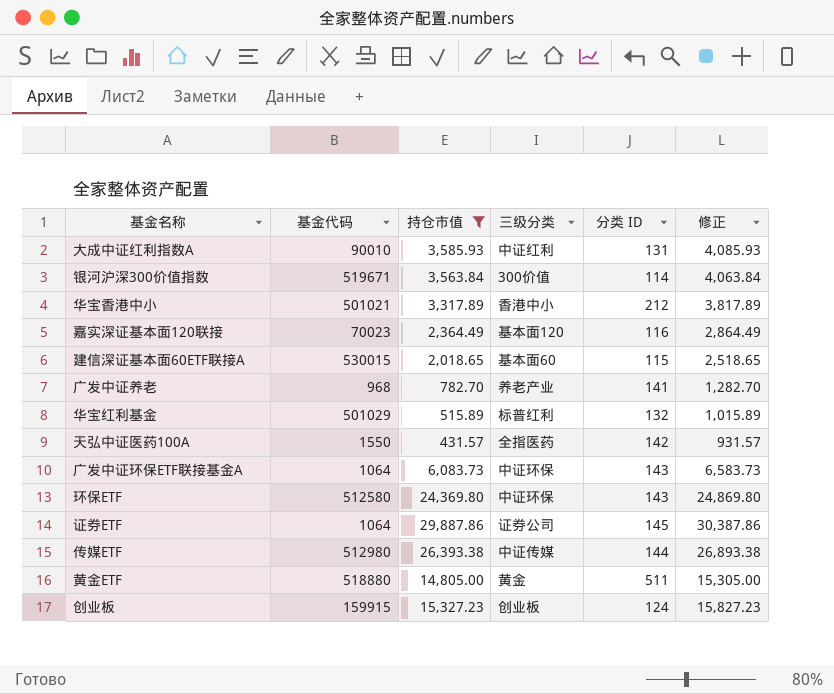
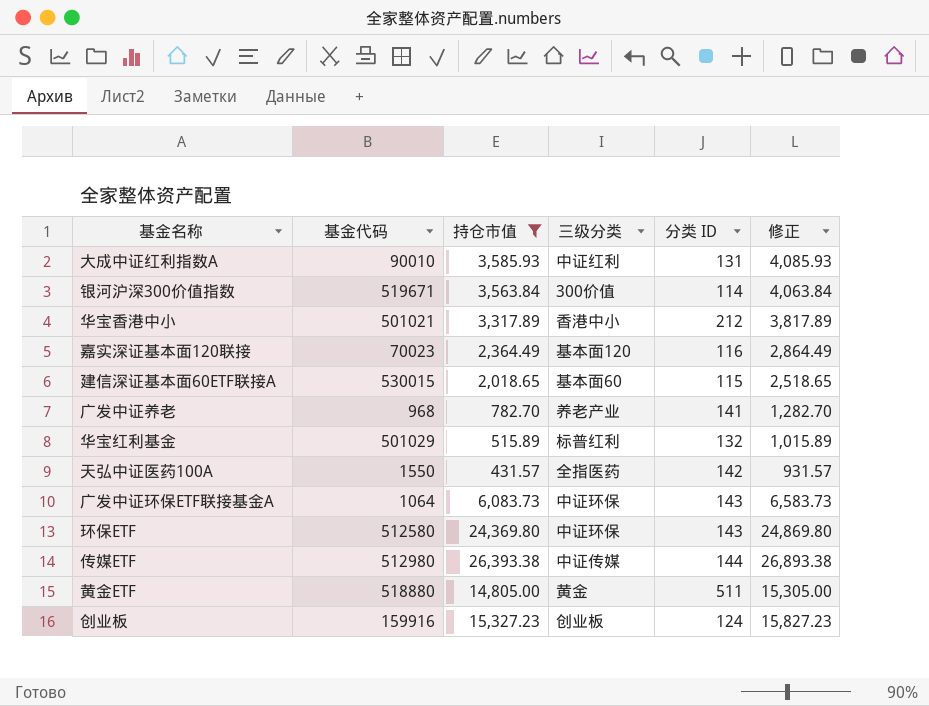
row 证券ETF: 1064 | 29,887.86 | 证券公司 | 145 | 30,387.86 -> none
创业板 | 基金代码: 159915 -> 159916

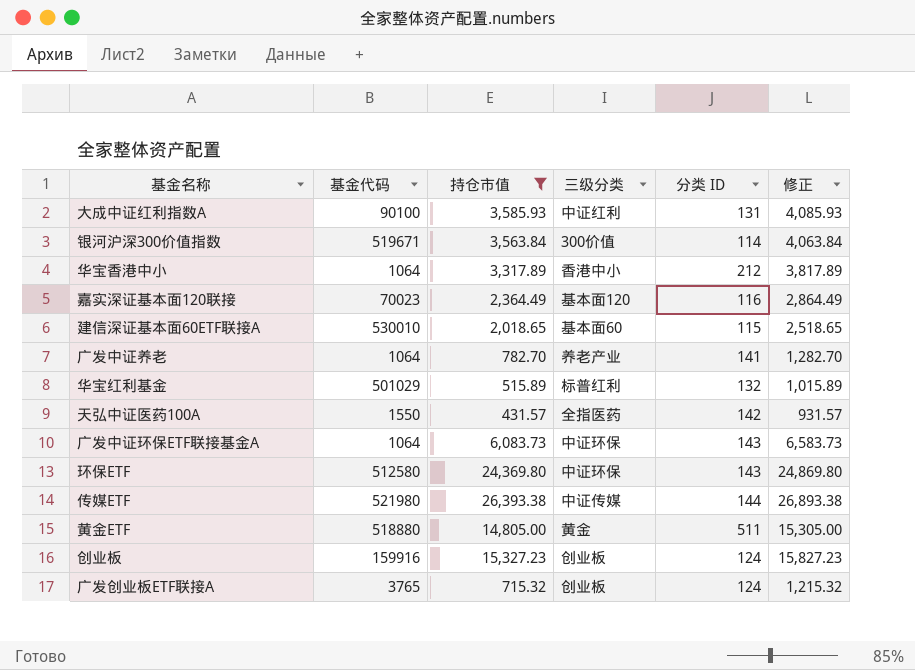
大成中证红利指数A | 基金代码: 90010 -> 90100
华宝香港中小 | 基金代码: 501021 -> 1064
建信深证基本面60ETF联接A | 基金代码: 530015 -> 530010
广发中证养老 | 基金代码: 968 -> 1064
传媒ETF | 基金代码: 512980 -> 521980
row 广发创业板ETF联接A: none -> 3765 | 715.32 | 创业板 | 124 | 1,215.32

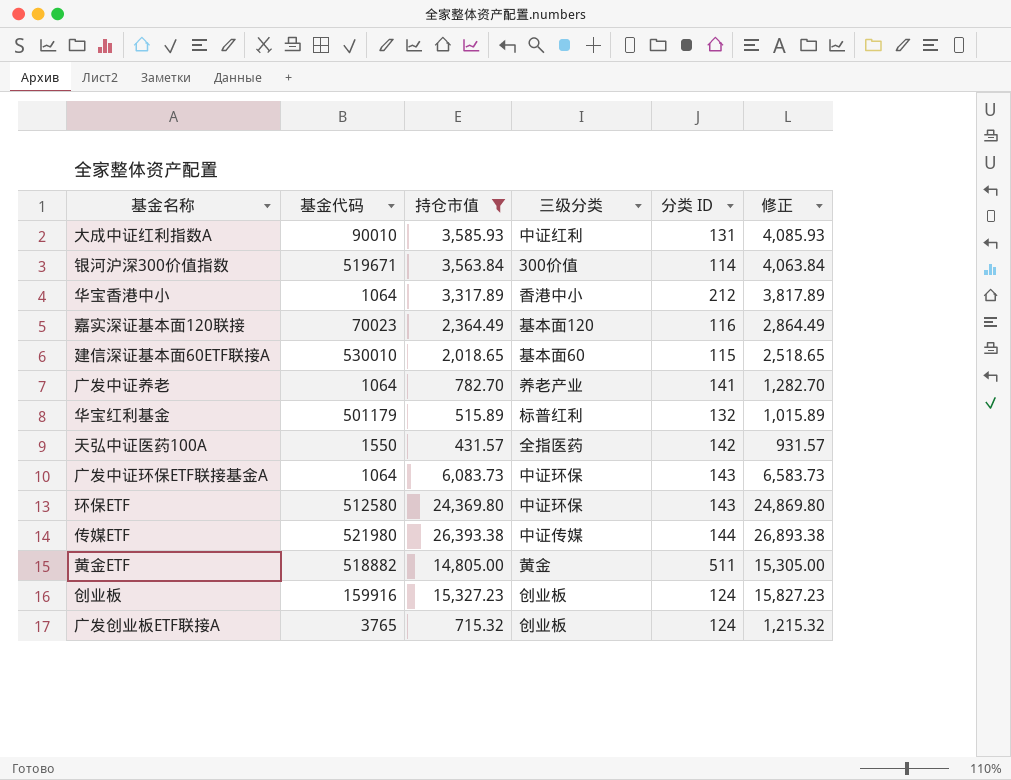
大成中证红利指数A | 基金代码: 90100 -> 90010
华宝红利基金 | 基金代码: 501029 -> 501179
黄金ETF | 基金代码: 518880 -> 518882

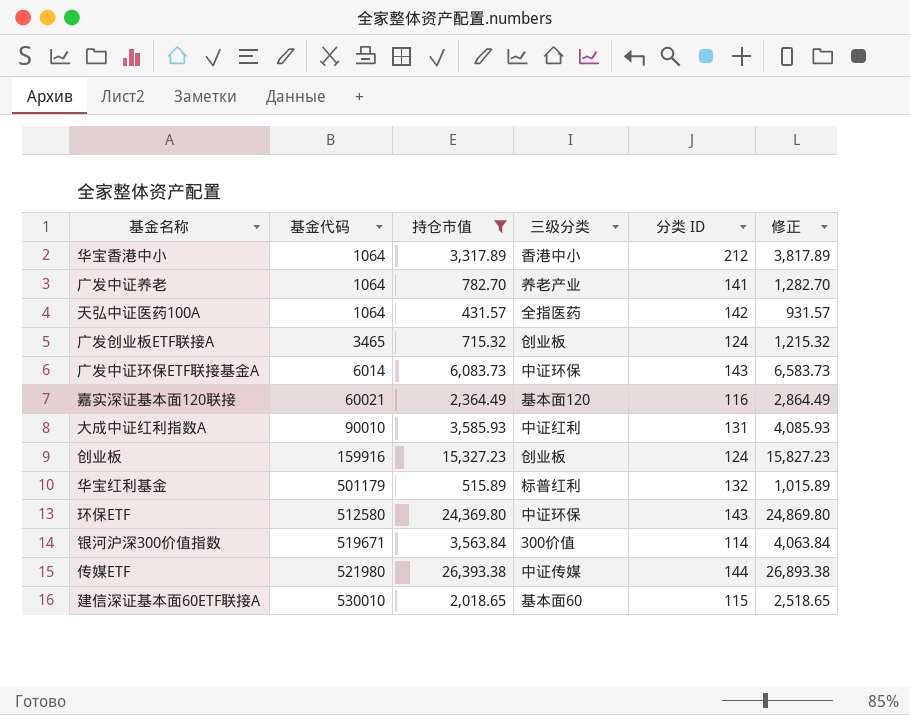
row order: none -> 基金代码 ascending
row 黄金ETF: 518882 | 14,805.00 | 黄金 | 511 | 15,305.00 -> none
天弘中证医药100A | 基金代码: 1550 -> 1064
广发创业板ETF联接A | 基金代码: 3765 -> 3465
广发中证环保ETF联接基金A | 基金代码: 1064 -> 6014
嘉实深证基本面120联接 | 基金代码: 70023 -> 60021

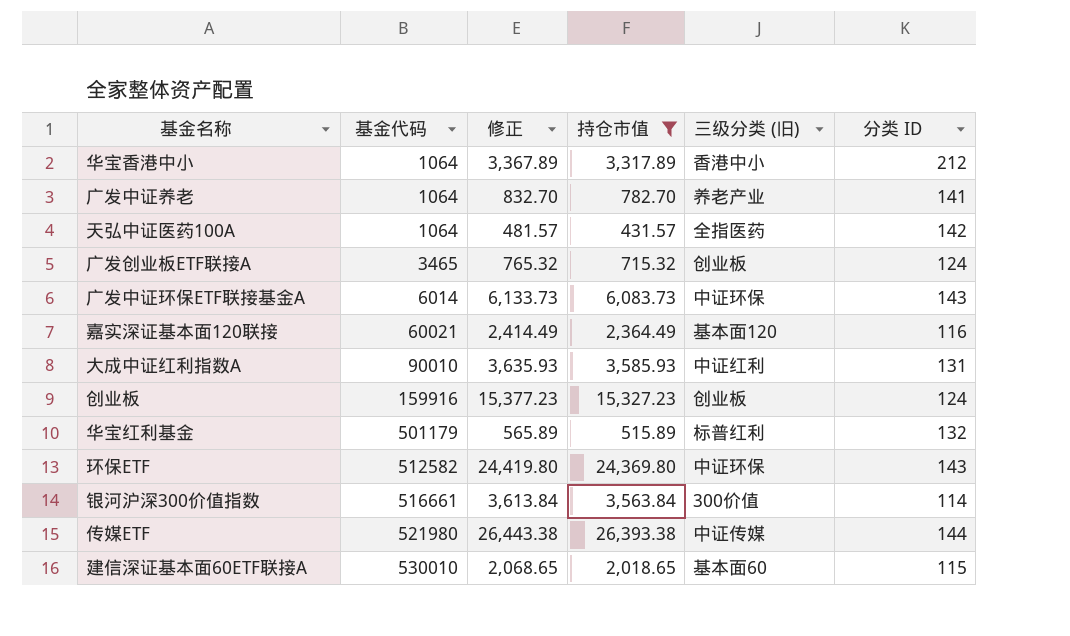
column 修正 | formula: [持仓市值] + 500 -> [持仓市值] + 50
column 修正 | position: 6 -> 3
column name: 三级分类 -> 三级分类 (旧)
环保ETF | 基金代码: 512580 -> 512582
银河沪深300价值指数 | 基金代码: 519671 -> 516661

